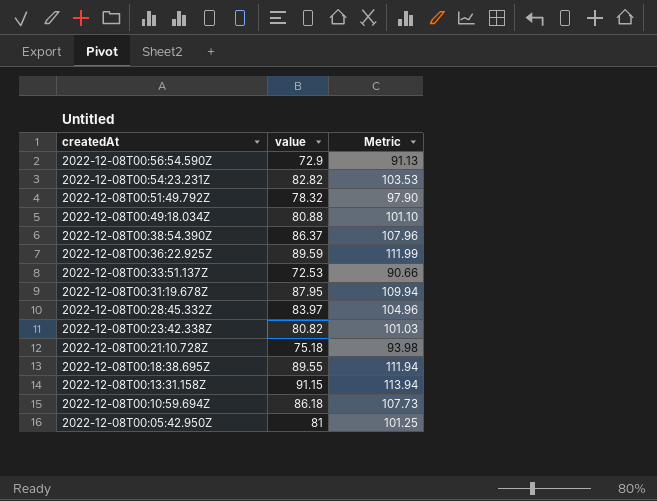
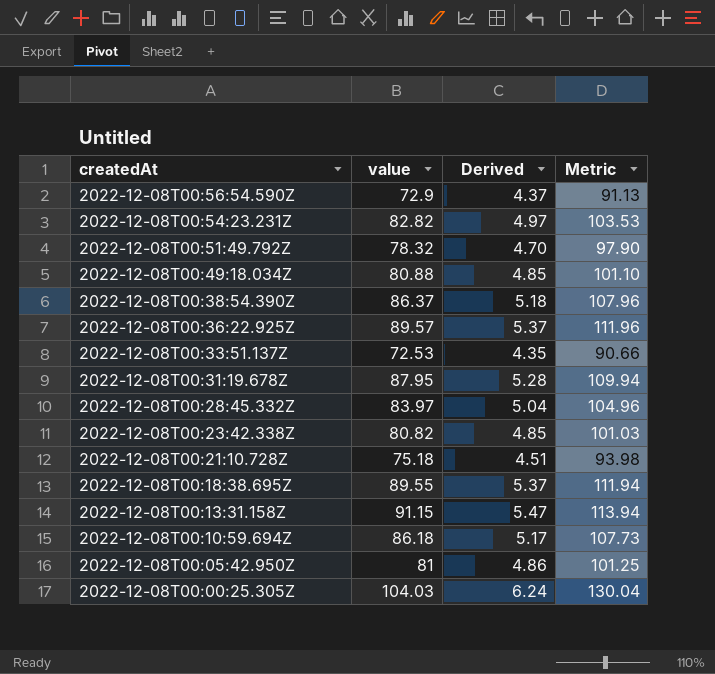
column Derived | formula: none -> [value] * 0.06
2022-12-08T00:36:22.925Z | value: 89.59 -> 89.57
2022-12-08T00:36:22.925Z | Metric: 111.99 -> 111.96
row 2022-12-08T00:00:25.305Z: none -> 104.03 | 6.24 | 130.04

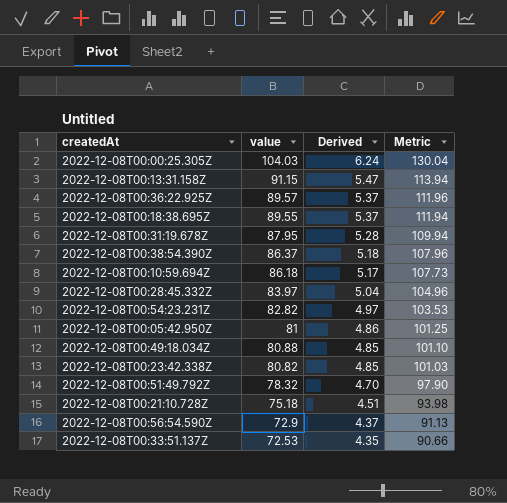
row order: createdAt descending -> value descending

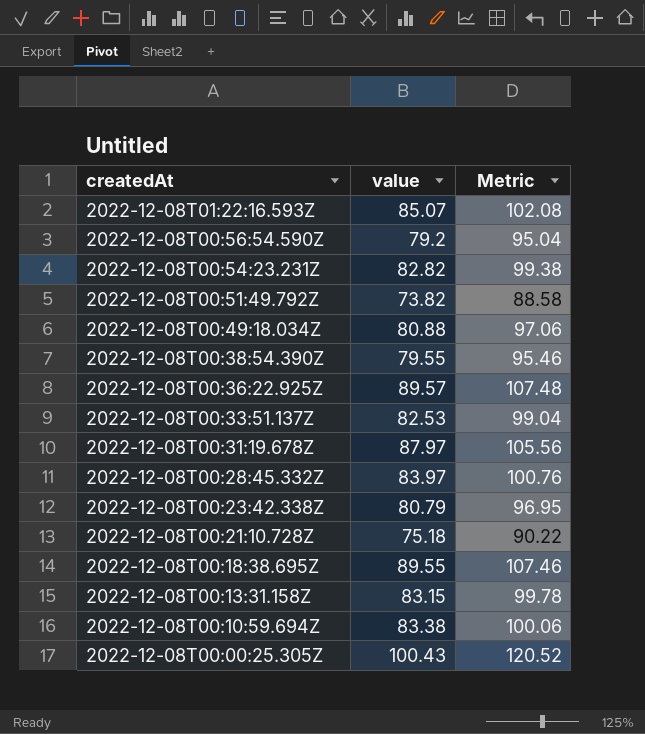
row order: value descending -> createdAt descending
column Derived | formula: [value] * 0.06 -> none
column Metric | formula: [value] * 1.25 -> [value] * 1.2
row 2022-12-08T00:05:42.950Z: 81 | 4.86 | 101.25 -> none
row 2022-12-08T01:22:16.593Z: none -> 85.07 | 102.08
2022-12-08T00:56:54.590Z | value: 72.9 -> 79.2
2022-12-08T00:51:49.792Z | value: 78.32 -> 73.82
2022-12-08T00:38:54.390Z | value: 86.37 -> 79.55
2022-12-08T00:33:51.137Z | value: 72.53 -> 82.53
2022-12-08T00:31:19.678Z | value: 87.95 -> 87.97
2022-12-08T00:23:42.338Z | value: 80.82 -> 80.79
2022-12-08T00:13:31.158Z | value: 91.15 -> 83.15
2022-12-08T00:10:59.694Z | value: 86.18 -> 83.38
2022-12-08T00:00:25.305Z | value: 104.03 -> 100.43

